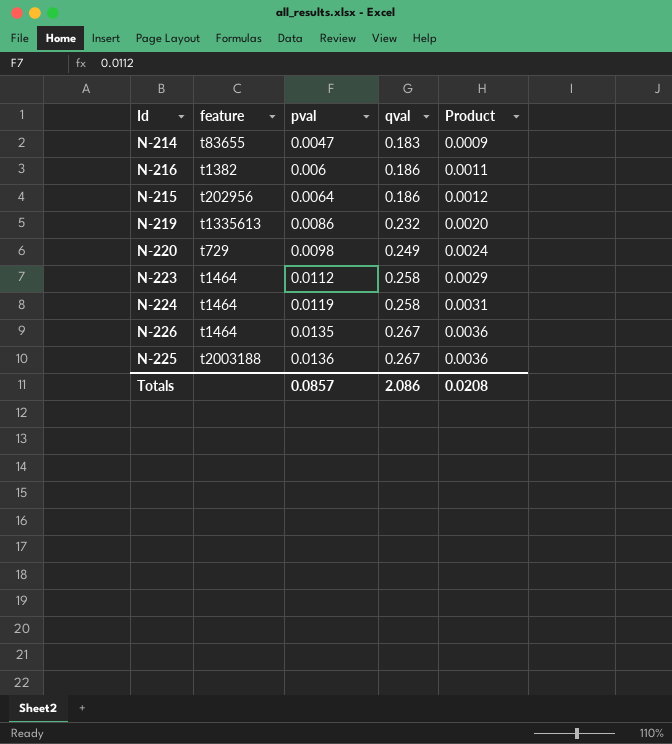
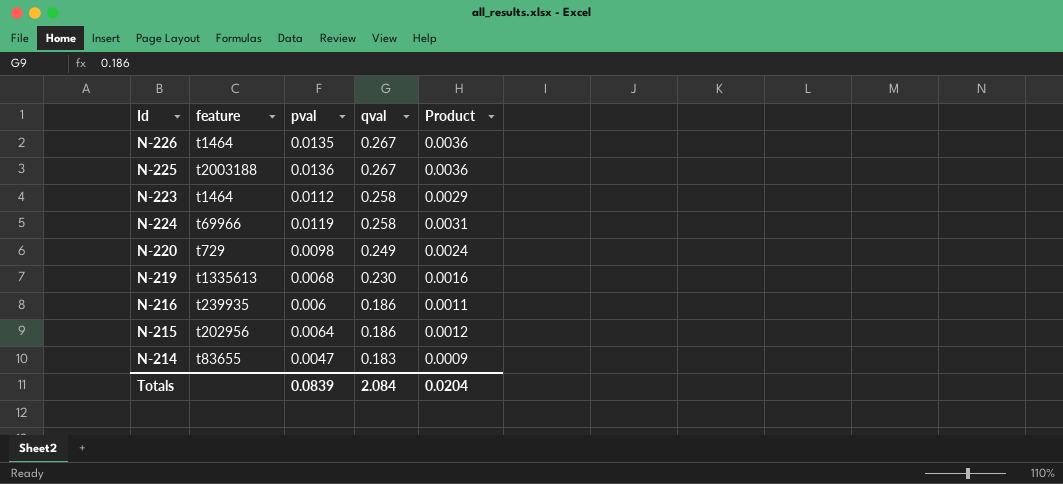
row order: pval ascending -> qval descending
N-224 | feature: t1464 -> t69966
N-219 | pval: 0.0086 -> 0.0068
N-219 | qval: 0.232 -> 0.230
N-219 | Product: 0.0020 -> 0.0016
N-216 | feature: t1382 -> t239935
Totals | pval: 0.0857 -> 0.0839
Totals | qval: 2.086 -> 2.084
Totals | Product: 0.0208 -> 0.0204

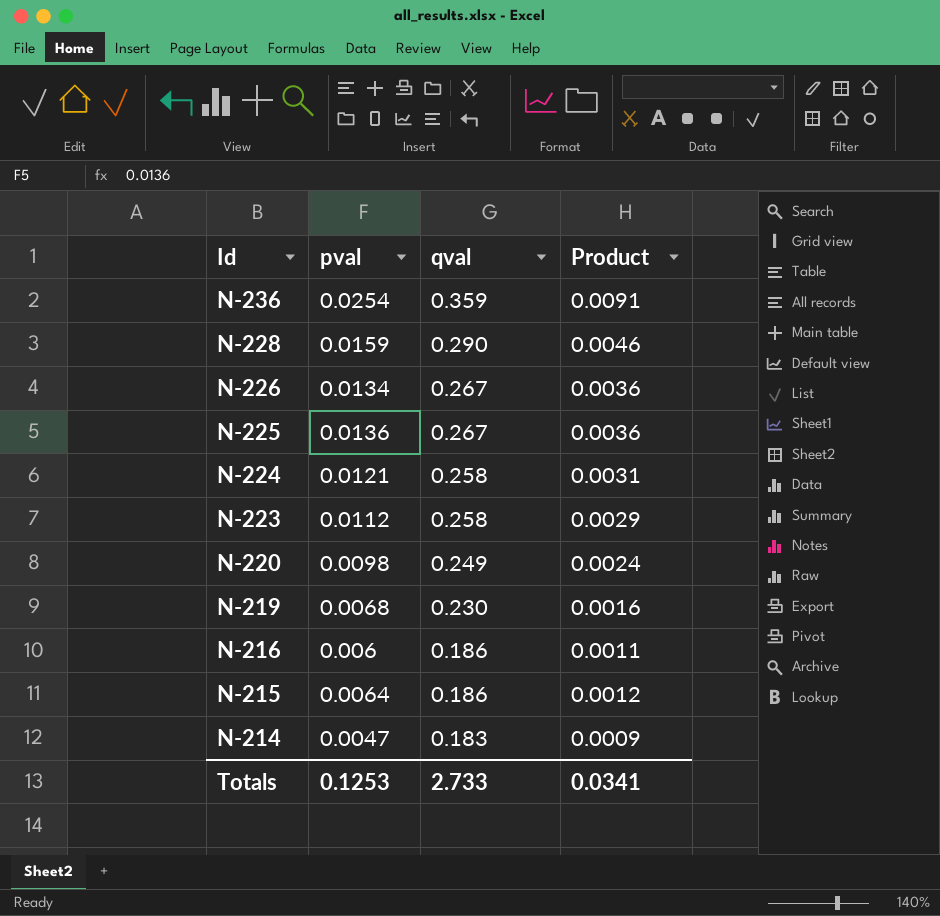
row order: qval descending -> Id descending
column feature | position: 2 -> none
row N-236: none -> 0.0254 | 0.359 | 0.0091
row N-228: none -> 0.0159 | 0.290 | 0.0046
N-226 | pval: 0.0135 -> 0.0134
N-224 | pval: 0.0119 -> 0.0121
Totals | pval: 0.0839 -> 0.1253
Totals | qval: 2.084 -> 2.733
Totals | Product: 0.0204 -> 0.0341

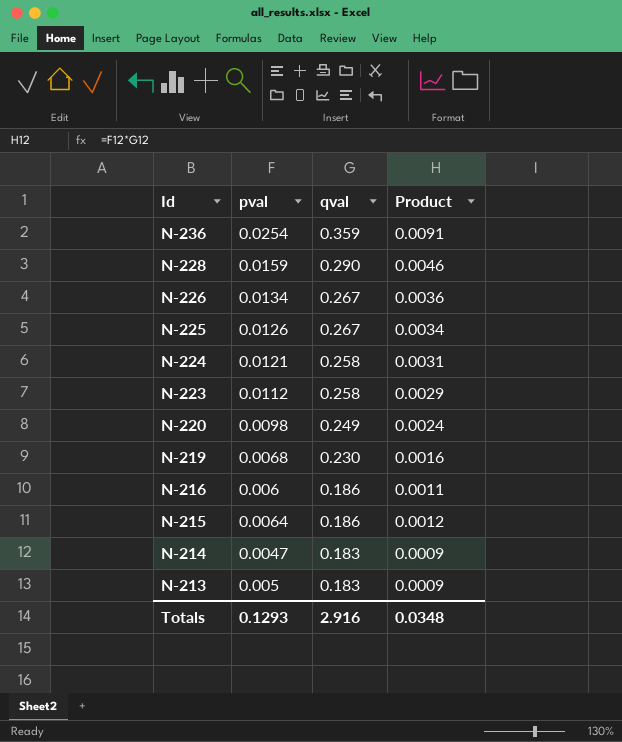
N-225 | pval: 0.0136 -> 0.0126
N-225 | Product: 0.0036 -> 0.0034
row N-213: none -> 0.005 | 0.183 | 0.0009
Totals | pval: 0.1253 -> 0.1293
Totals | qval: 2.733 -> 2.916
Totals | Product: 0.0341 -> 0.0348

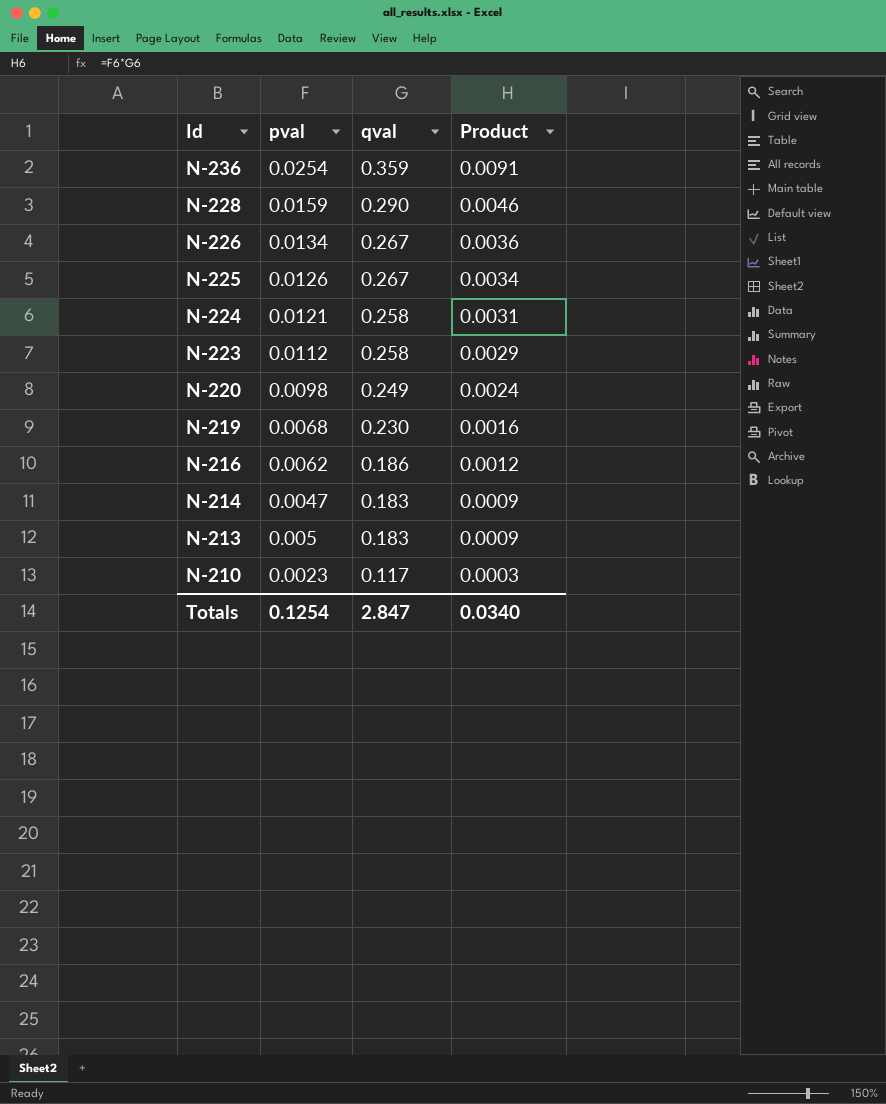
row N-215: 0.0064 | 0.186 | 0.0012 -> none
N-216 | pval: 0.006 -> 0.0062
N-216 | Product: 0.0011 -> 0.0012
row N-210: none -> 0.0023 | 0.117 | 0.0003
Totals | pval: 0.1293 -> 0.1254
Totals | qval: 2.916 -> 2.847
Totals | Product: 0.0348 -> 0.0340

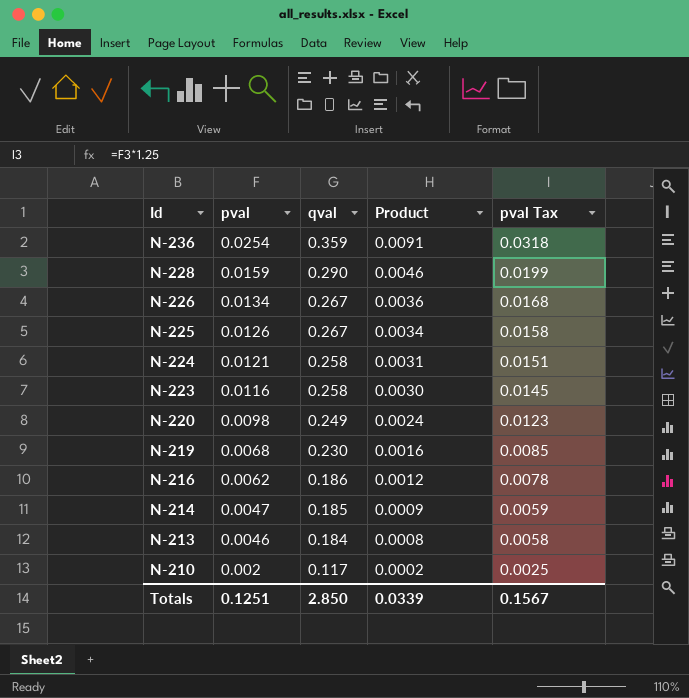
column pval Tax | formula: none -> [pval] * 1.25
N-223 | pval: 0.0112 -> 0.0116
N-223 | Product: 0.0029 -> 0.0030
N-214 | qval: 0.183 -> 0.185
N-213 | pval: 0.005 -> 0.0046
N-213 | qval: 0.183 -> 0.184
N-213 | Product: 0.0009 -> 0.0008
N-210 | pval: 0.0023 -> 0.002
N-210 | Product: 0.0003 -> 0.0002
Totals | pval: 0.1254 -> 0.1251
Totals | qval: 2.847 -> 2.850
Totals | Product: 0.0340 -> 0.0339

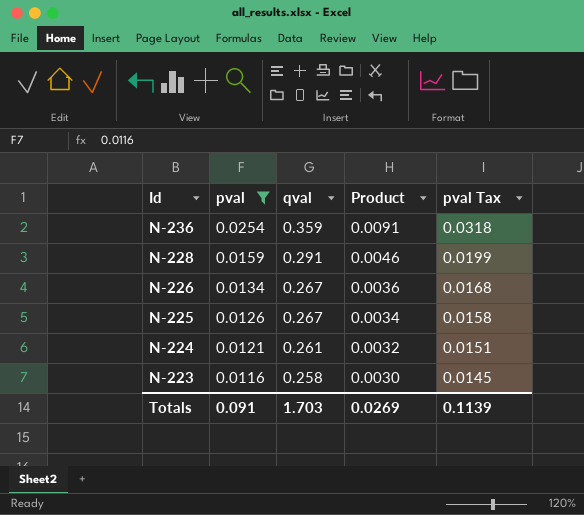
filter: none -> pval >= 0.0116
N-228 | qval: 0.290 -> 0.291
N-224 | qval: 0.258 -> 0.261
N-224 | Product: 0.0031 -> 0.0032
Totals | pval: 0.1251 -> 0.091
Totals | qval: 2.850 -> 1.703
Totals | Product: 0.0339 -> 0.0269
Totals | pval Tax: 0.1567 -> 0.1139

